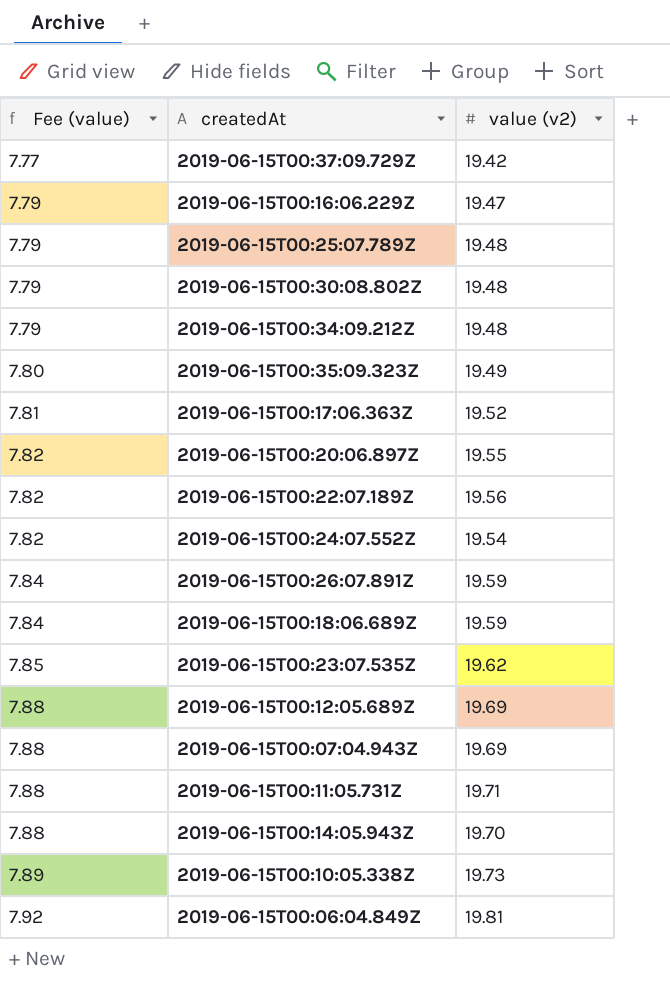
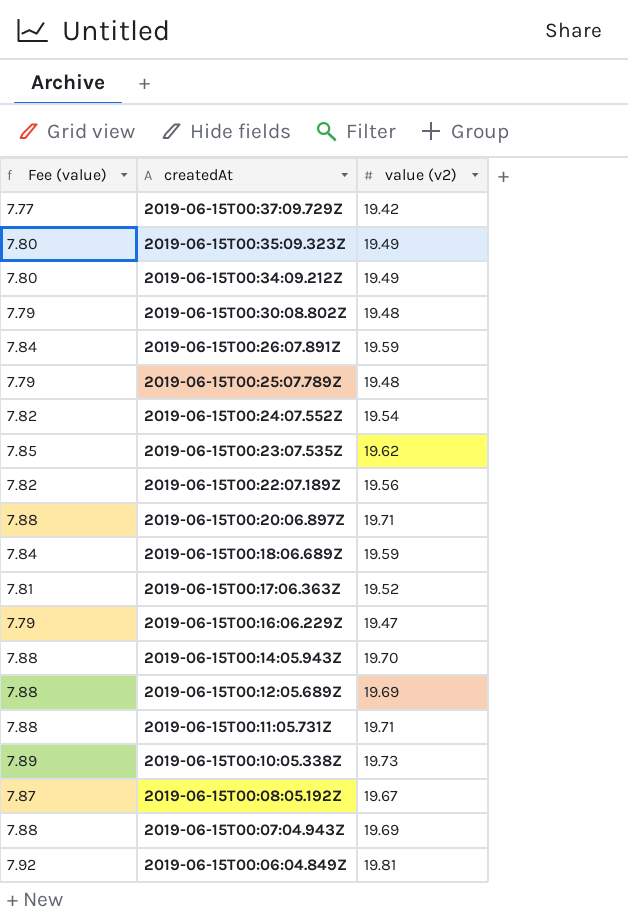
row order: Fee (value) ascending -> createdAt descending
2019-06-15T00:34:09.212Z | Fee (value): 7.79 -> 7.80
2019-06-15T00:34:09.212Z | value (v2): 19.48 -> 19.49
2019-06-15T00:20:06.897Z | Fee (value): 7.82 -> 7.88
2019-06-15T00:20:06.897Z | value (v2): 19.55 -> 19.71
row 2019-06-15T00:08:05.192Z: none -> 7.87 | 19.67

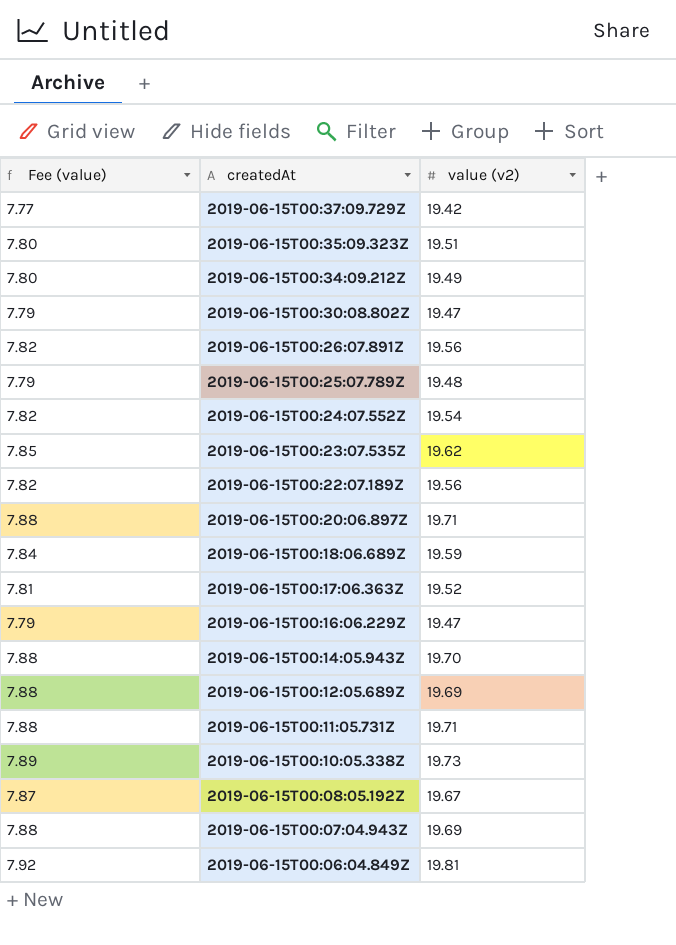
2019-06-15T00:35:09.323Z | value (v2): 19.49 -> 19.51
2019-06-15T00:30:08.802Z | value (v2): 19.48 -> 19.47
2019-06-15T00:26:07.891Z | Fee (value): 7.84 -> 7.82
2019-06-15T00:26:07.891Z | value (v2): 19.59 -> 19.56

